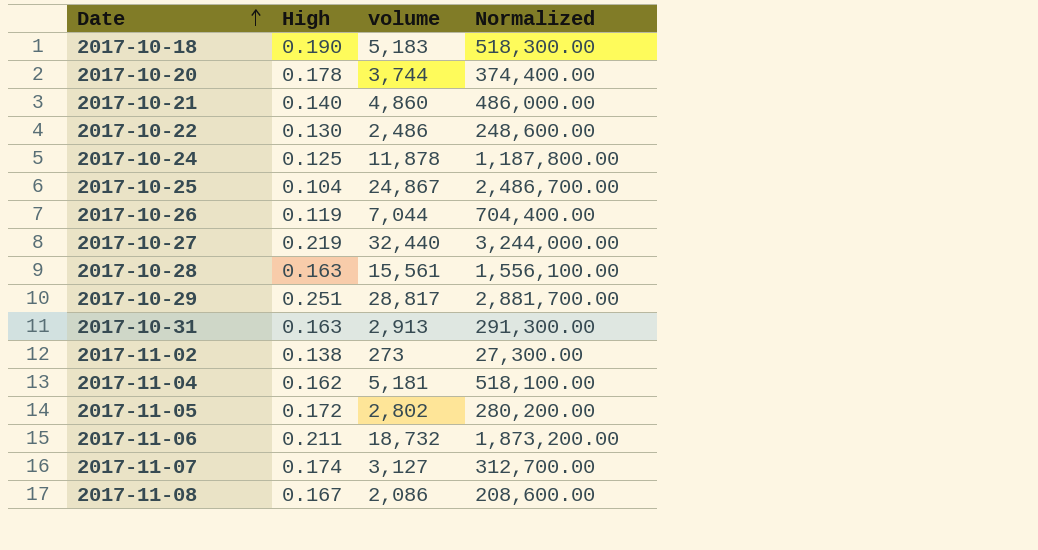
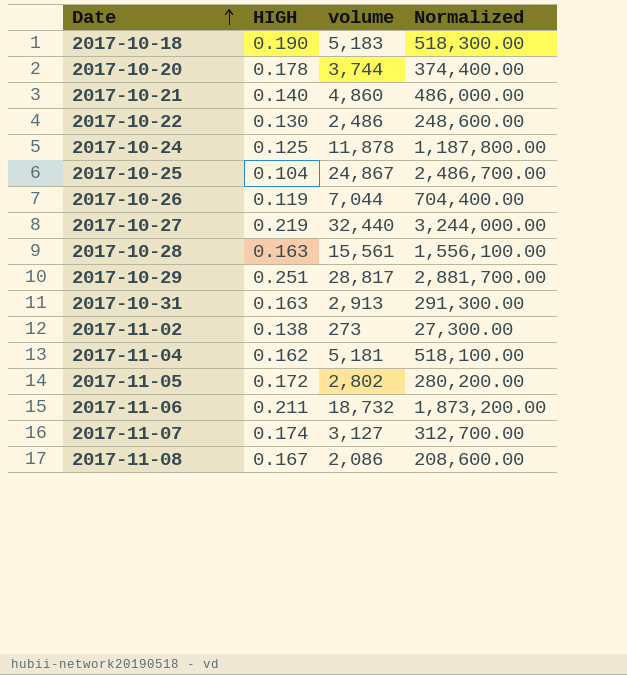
column name: High -> HIGH

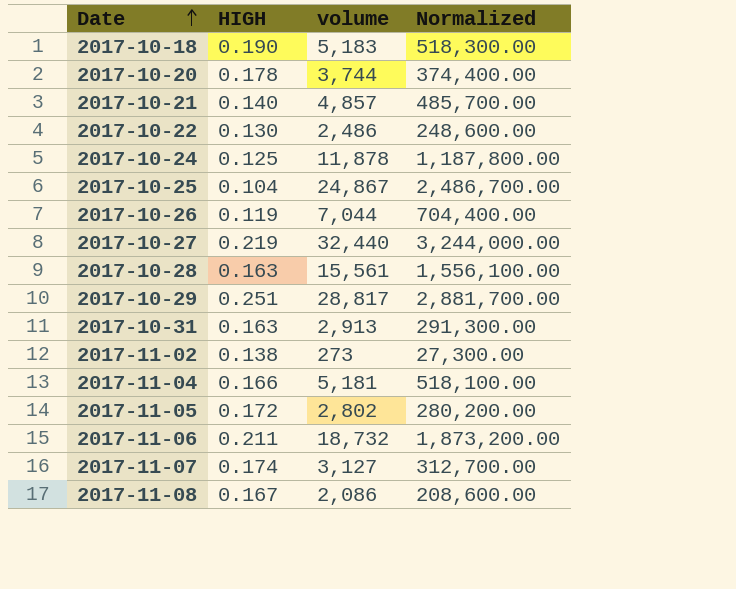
2017-10-21 | volume: 4,860 -> 4,857
2017-10-21 | Normalized: 486,000.00 -> 485,700.00
2017-11-04 | HIGH: 0.162 -> 0.166

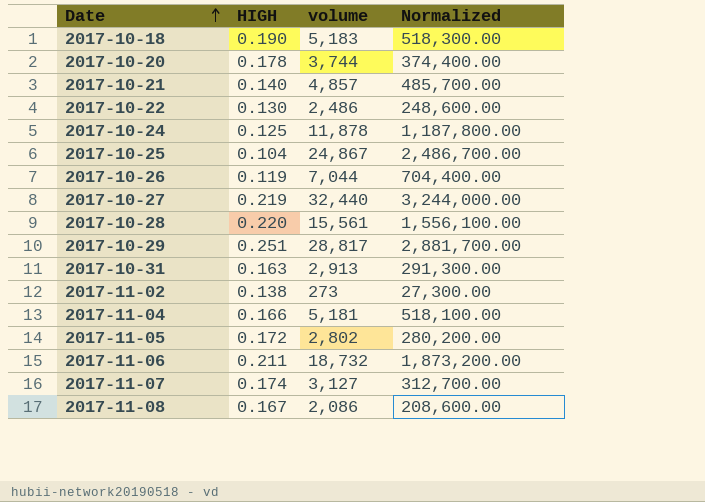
2017-10-28 | HIGH: 0.163 -> 0.220

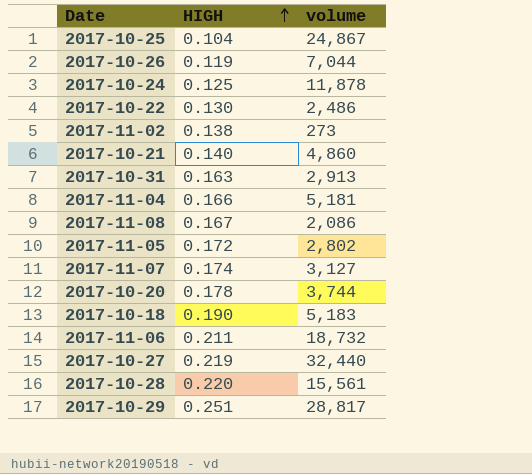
row order: Date ascending -> HIGH ascending
column Normalized | formula: [volume] * 100 -> none
2017-10-21 | volume: 4,857 -> 4,860

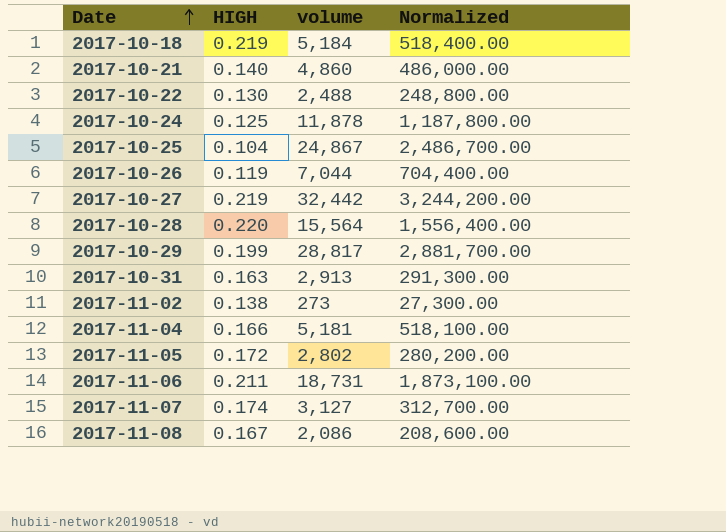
row order: HIGH ascending -> Date ascending
column Normalized | formula: none -> [volume] * 100
row 2017-10-20: 0.178 | 3,744 -> none
2017-10-18 | HIGH: 0.190 -> 0.219
2017-10-18 | volume: 5,183 -> 5,184
2017-10-22 | volume: 2,486 -> 2,488
2017-10-27 | volume: 32,440 -> 32,442
2017-10-28 | volume: 15,561 -> 15,564
2017-10-29 | HIGH: 0.251 -> 0.199
2017-11-06 | volume: 18,732 -> 18,731

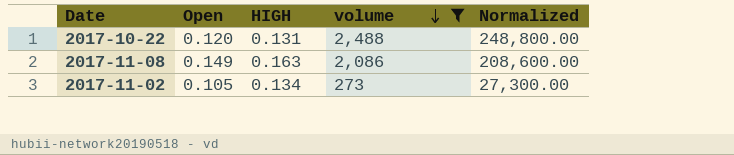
filter: none -> volume <= 2,488
row order: Date ascending -> volume descending
column Open | position: none -> 2
2017-10-22 | HIGH: 0.130 -> 0.131
2017-11-08 | HIGH: 0.167 -> 0.163
2017-11-02 | HIGH: 0.138 -> 0.134

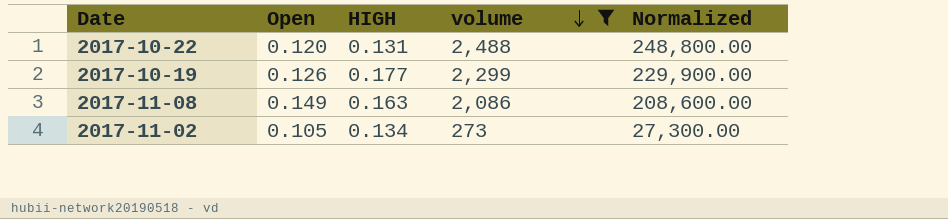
row 2017-10-19: none -> 0.126 | 0.177 | 2,299 | 229,900.00

